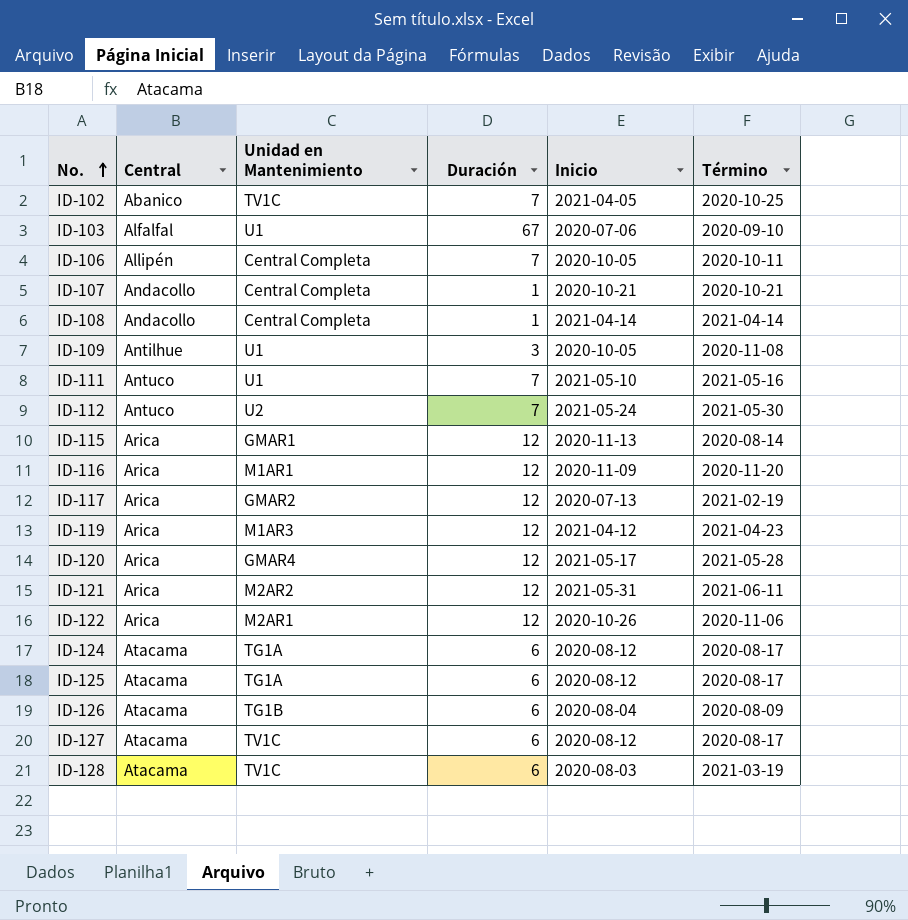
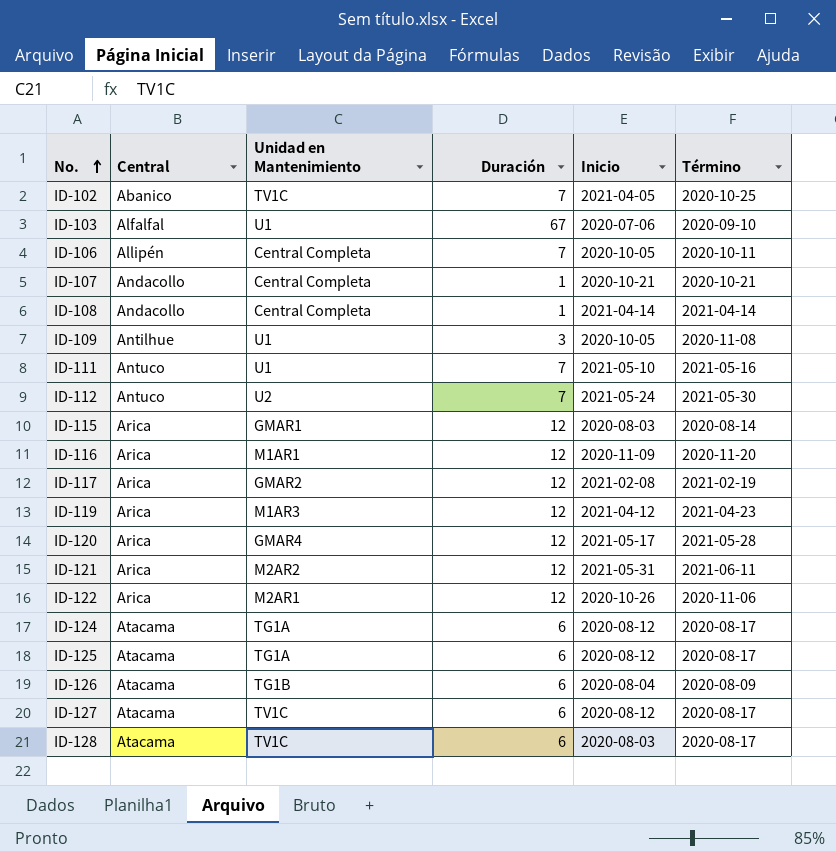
ID-115 | Inicio: 2020-11-13 -> 2020-08-03
ID-117 | Inicio: 2020-07-13 -> 2021-02-08
ID-128 | Término: 2021-03-19 -> 2020-08-17

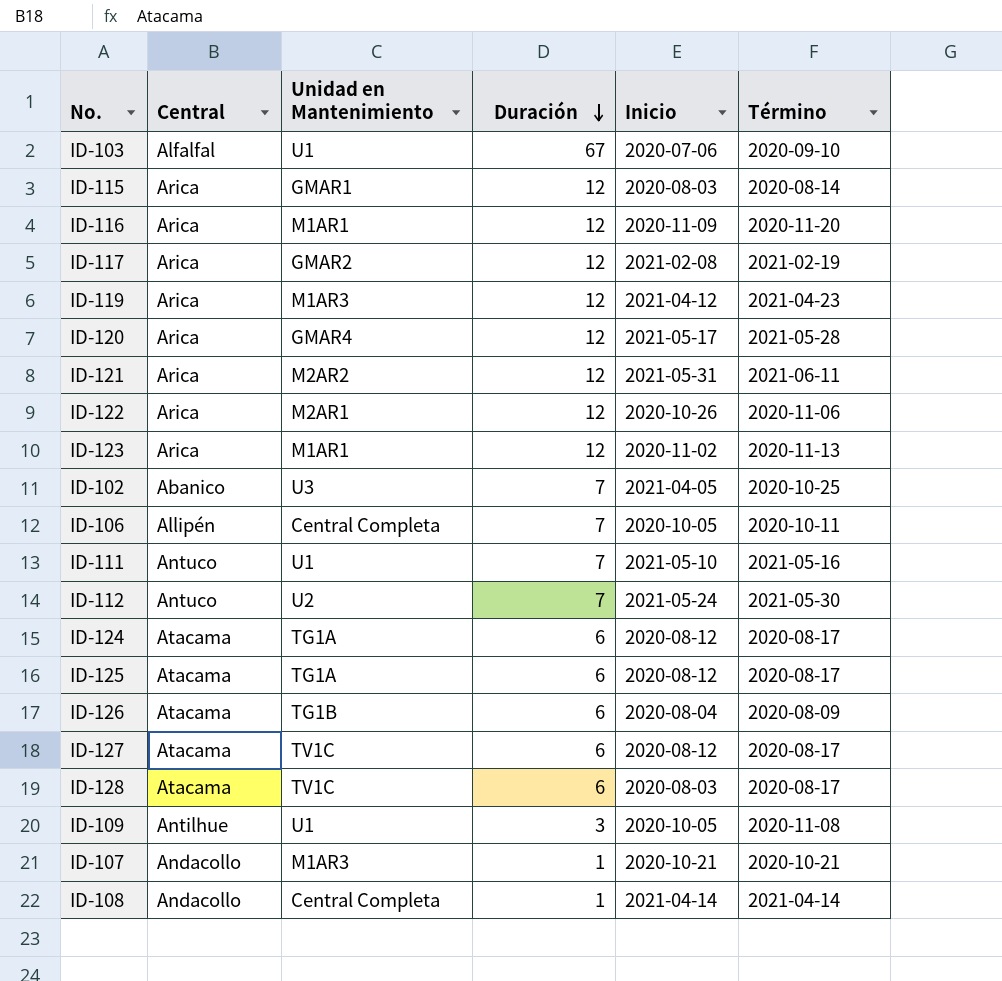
row order: No. ascending -> Duración descending
row ID-123: none -> Arica | M1AR1 | 12 | 2020-11-02 | 2020-11-13
ID-102 | Unidad en Mantenimiento: TV1C -> U3
ID-107 | Unidad en Mantenimiento: Central Completa -> M1AR3

